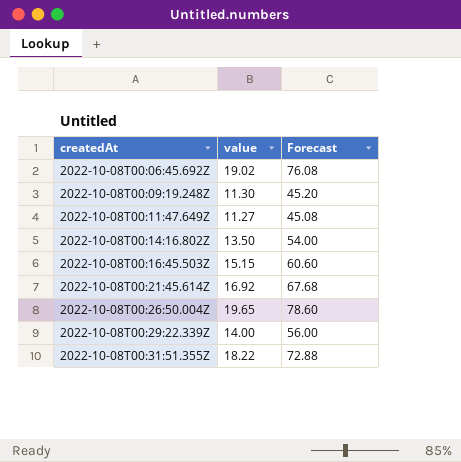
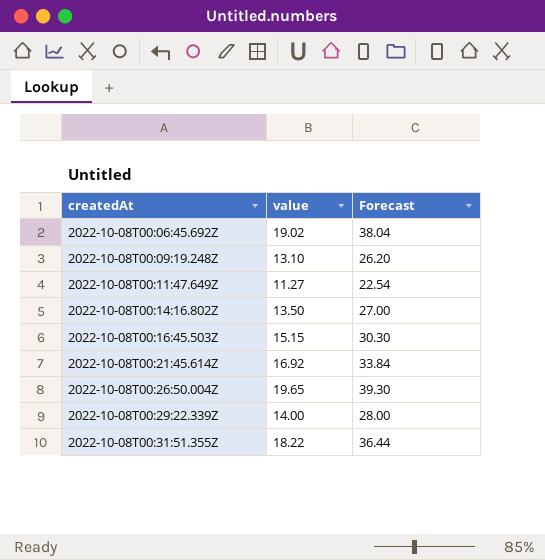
column Forecast | formula: [value] * 4 -> [value] * 2
2022-10-08T00:09:19.248Z | value: 11.30 -> 13.10

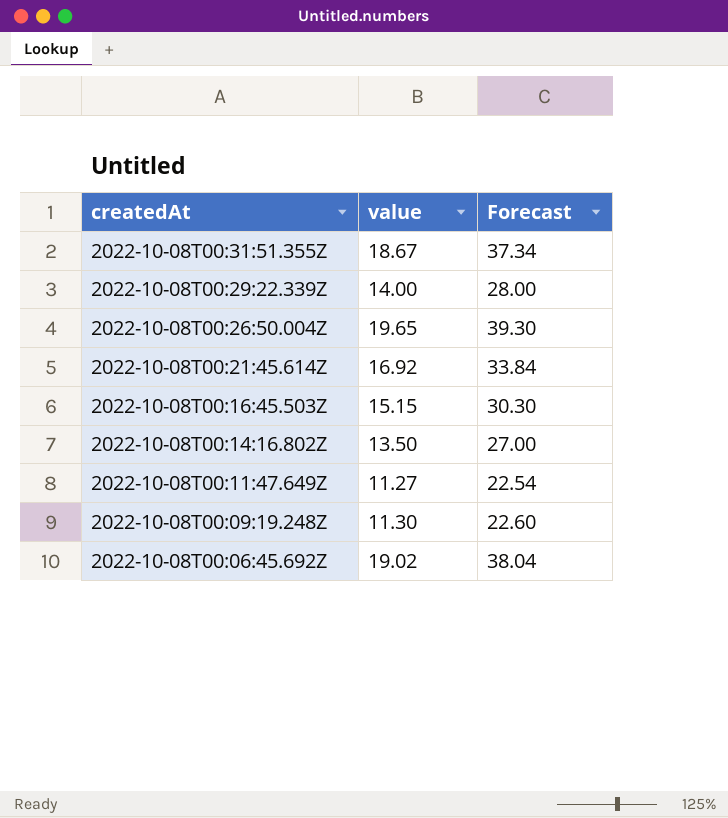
row order: createdAt ascending -> createdAt descending
2022-10-08T00:31:51.355Z | value: 18.22 -> 18.67
2022-10-08T00:31:51.355Z | Forecast: 36.44 -> 37.34
2022-10-08T00:09:19.248Z | value: 13.10 -> 11.30
2022-10-08T00:09:19.248Z | Forecast: 26.20 -> 22.60

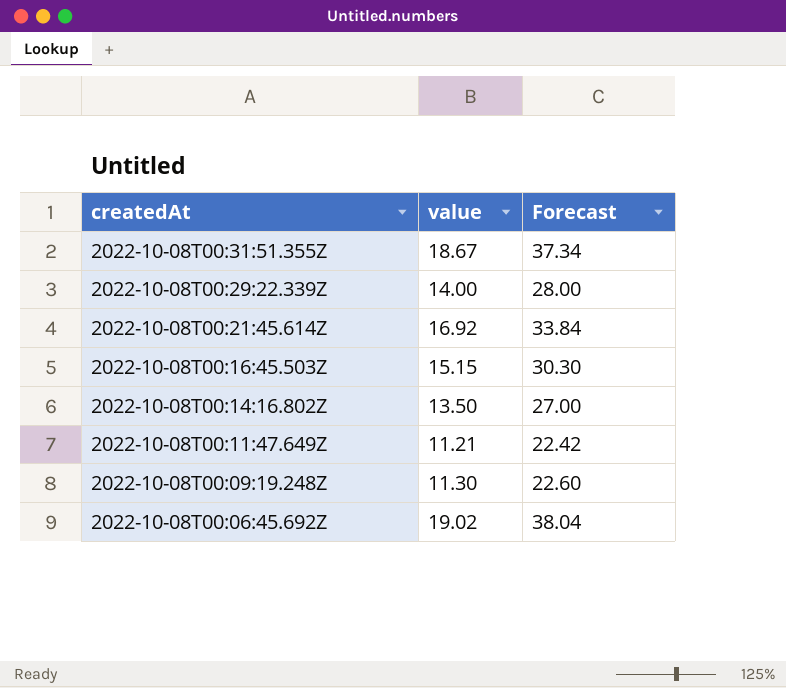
row 2022-10-08T00:26:50.004Z: 19.65 | 39.30 -> none
2022-10-08T00:11:47.649Z | value: 11.27 -> 11.21
2022-10-08T00:11:47.649Z | Forecast: 22.54 -> 22.42

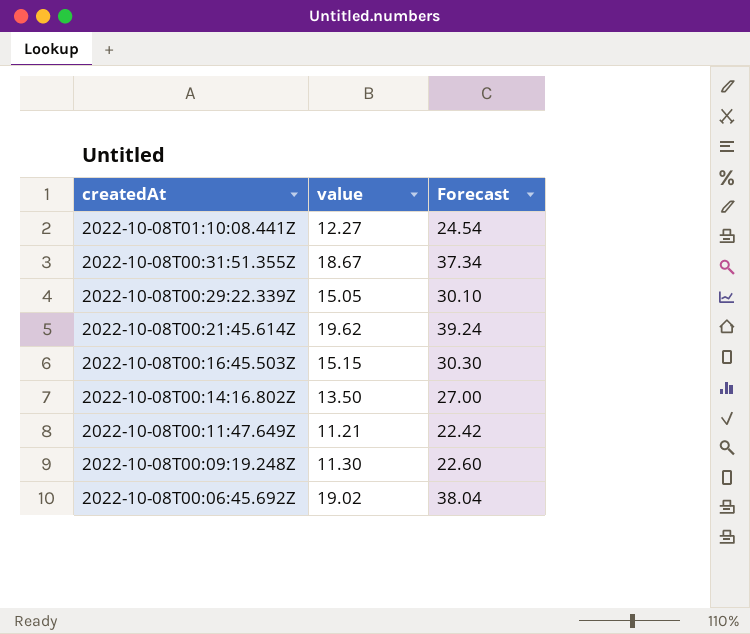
row 2022-10-08T01:10:08.441Z: none -> 12.27 | 24.54
2022-10-08T00:29:22.339Z | value: 14.00 -> 15.05
2022-10-08T00:29:22.339Z | Forecast: 28.00 -> 30.10
2022-10-08T00:21:45.614Z | value: 16.92 -> 19.62
2022-10-08T00:21:45.614Z | Forecast: 33.84 -> 39.24

